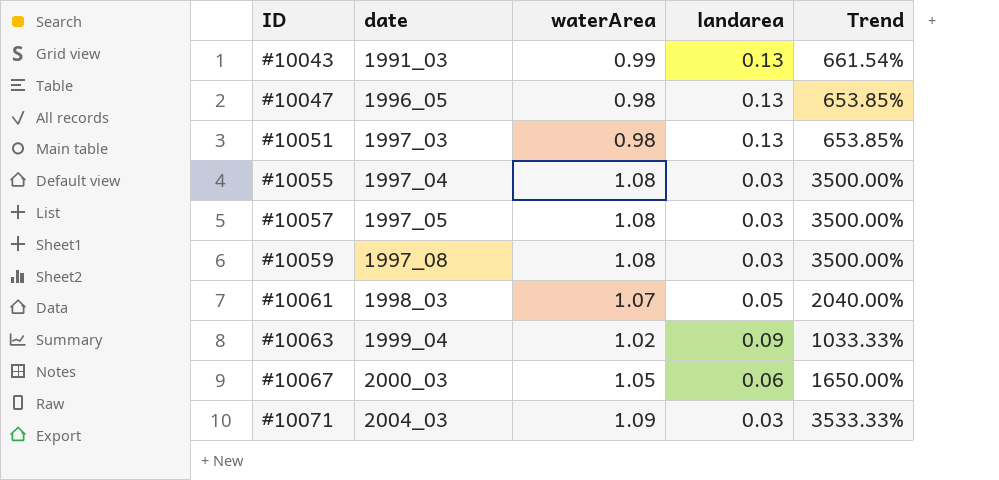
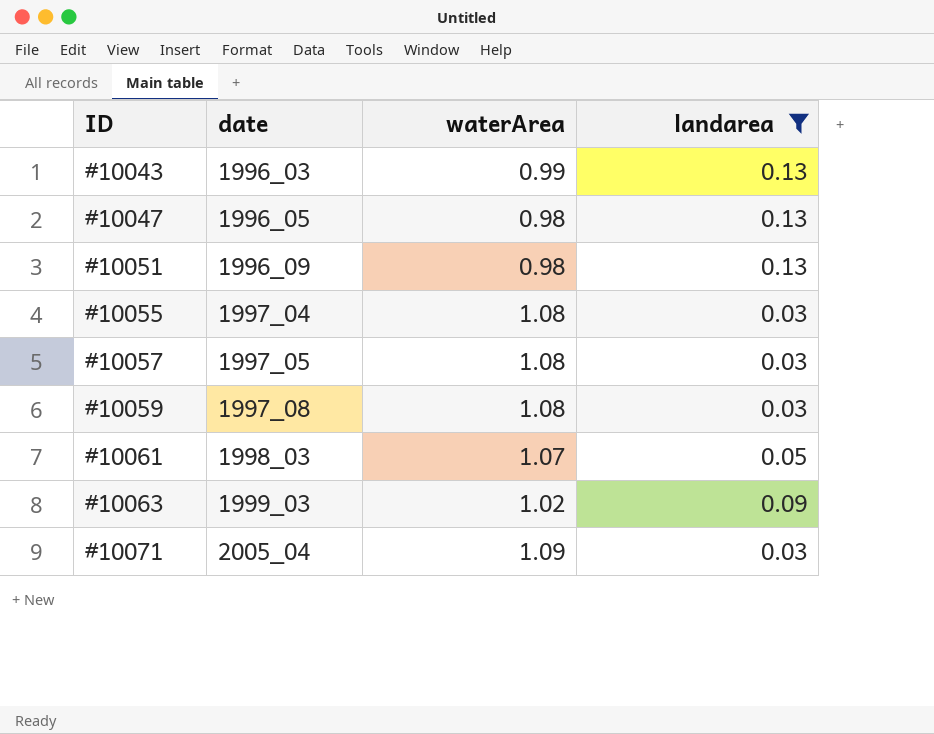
filter: none -> landarea != 0.06
column Trend | formula: ([waterArea] - [landarea]) / [landarea] -> none
#10043 | date: 1991_03 -> 1996_03
#10051 | date: 1997_03 -> 1996_09
#10063 | date: 1999_04 -> 1999_03
#10071 | date: 2004_03 -> 2005_04

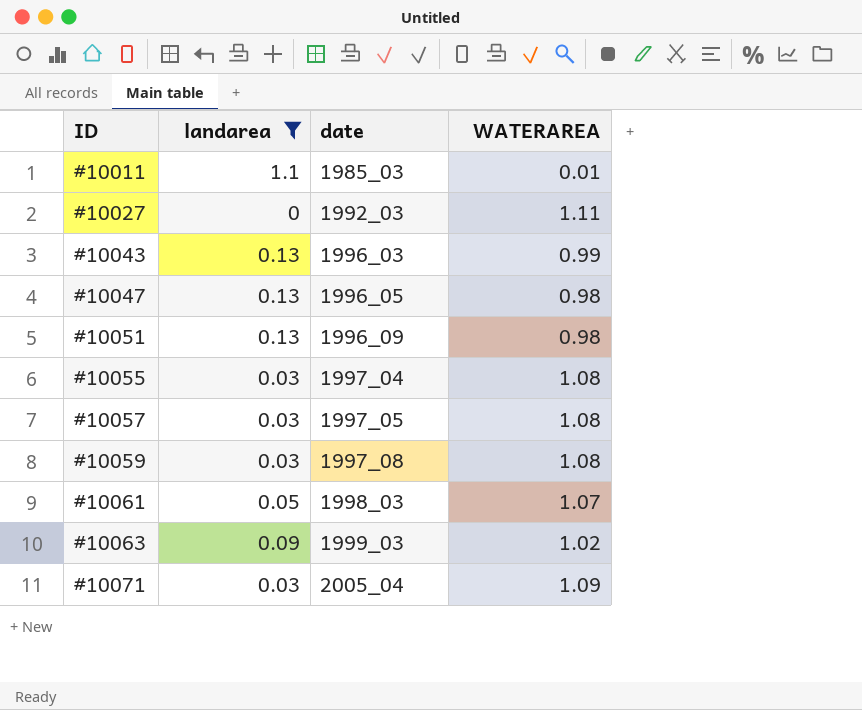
column landarea | position: 4 -> 2
column name: waterArea -> WATERAREA
row #10011: none -> 1.1 | 1985_03 | 0.01
row #10027: none -> 0 | 1992_03 | 1.11

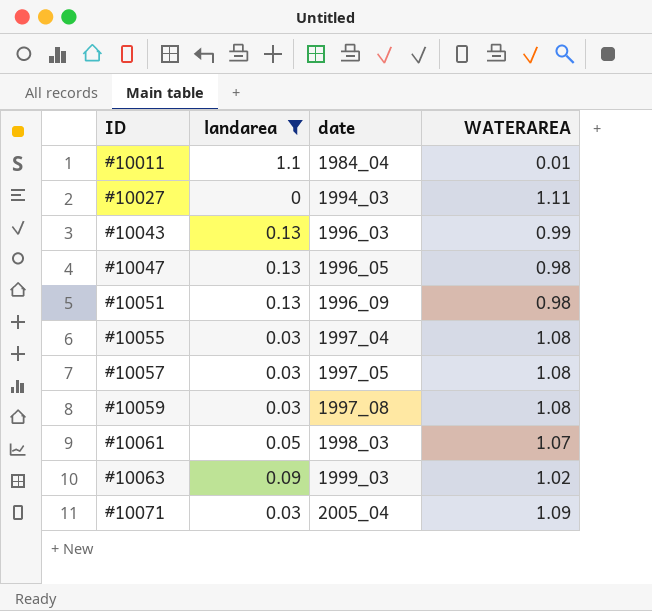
#10011 | date: 1985_03 -> 1984_04
#10027 | date: 1992_03 -> 1994_03

